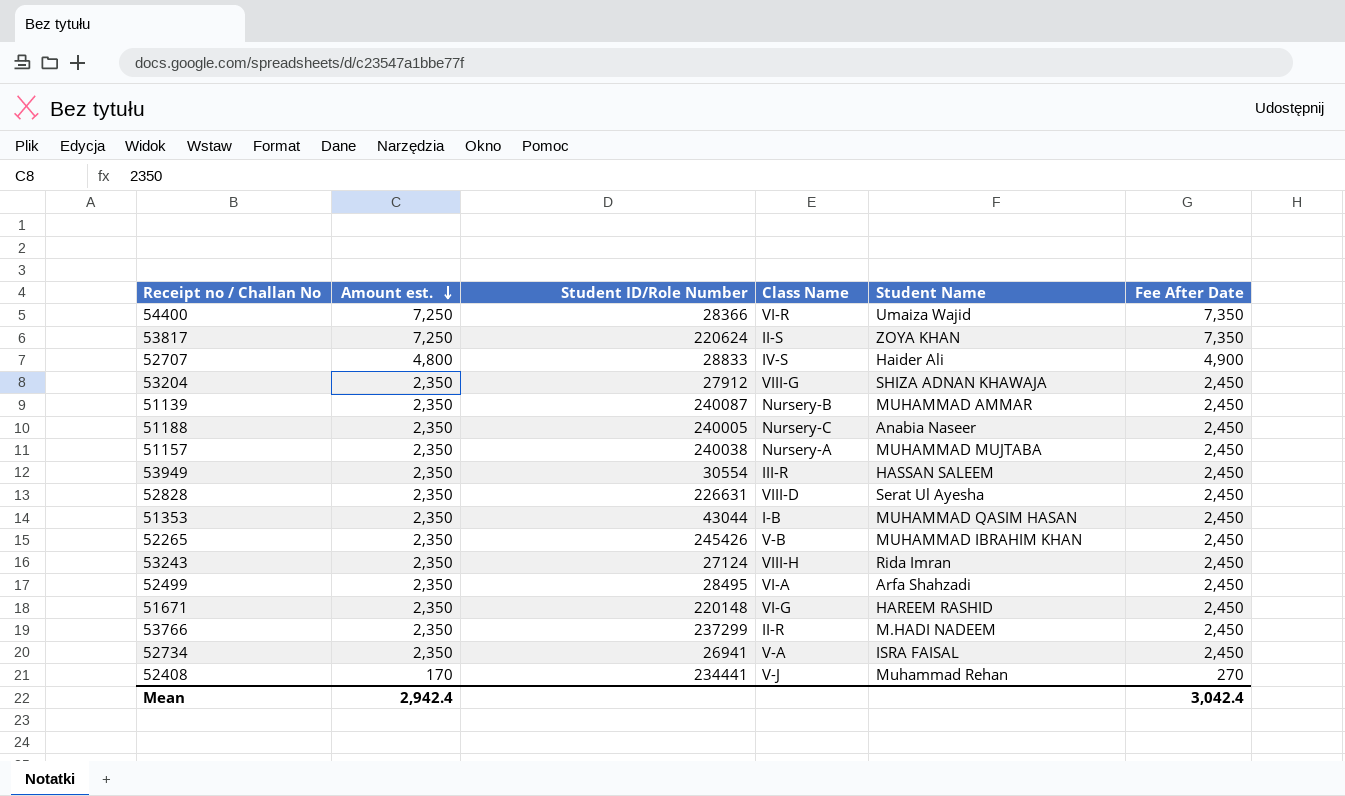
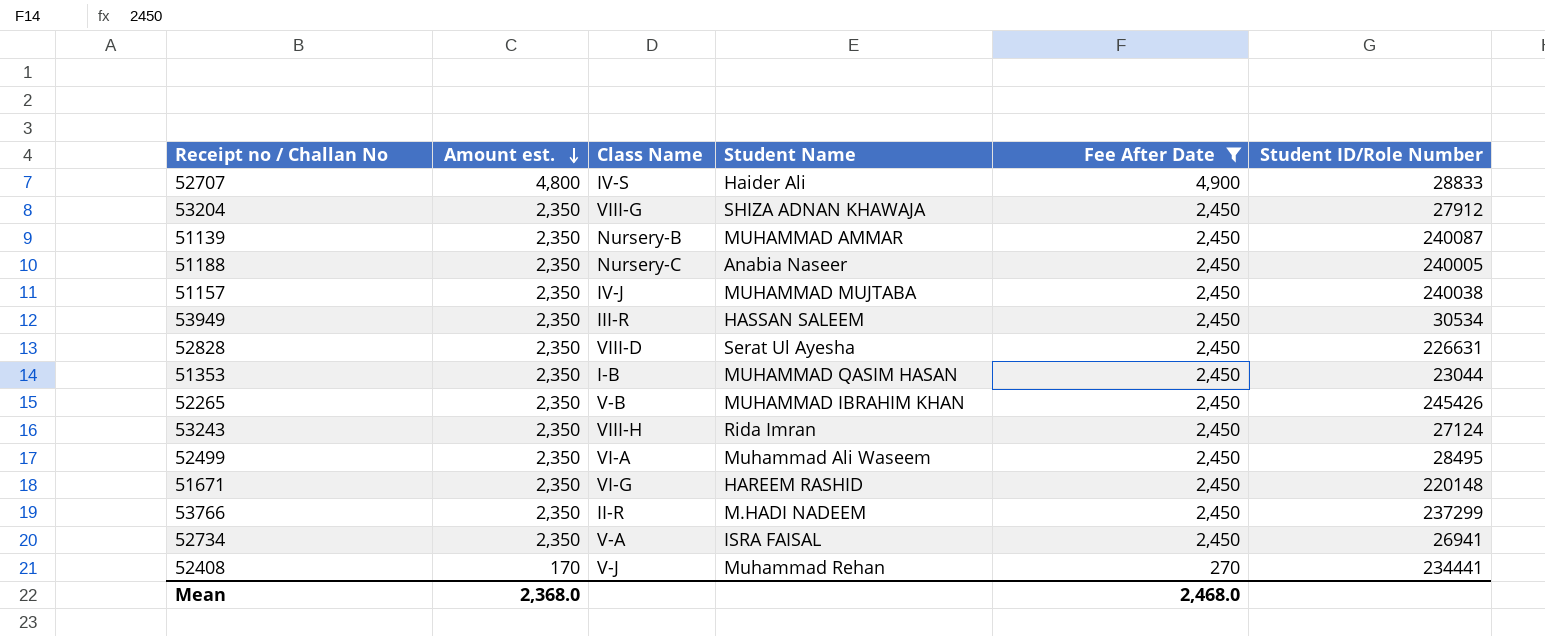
filter: none -> Fee After Date != 7,350
column Student ID/Role Number | position: 3 -> 6
51157 | Class Name: Nursery-A -> IV-J
53949 | Student ID/Role Number: 30554 -> 30534
51353 | Student ID/Role Number: 43044 -> 23044
52499 | Student Name: Arfa Shahzadi -> Muhammad Ali Waseem
Mean | Amount est.: 2,942.4 -> 2,368.0
Mean | Fee After Date: 3,042.4 -> 2,468.0

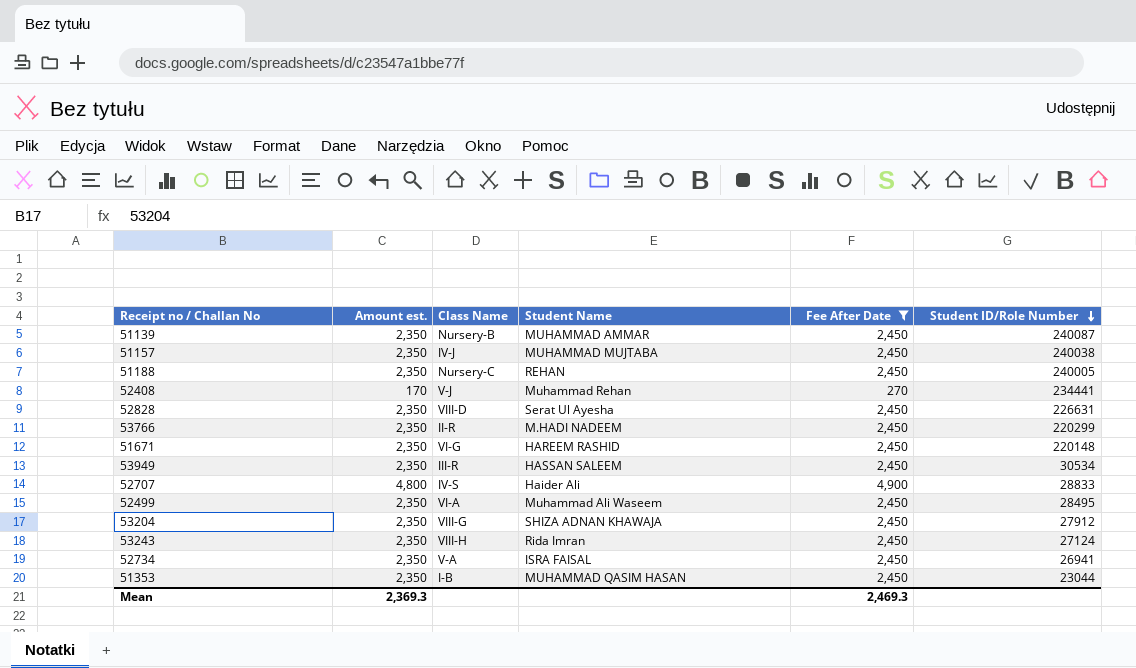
row order: Amount est. descending -> Student ID/Role Number descending
row 52265: 2,350 | V-B | MUHAMMAD IBRAHIM KHAN | 2,450 | 245426 -> none
51188 | Student Name: Anabia Naseer -> REHAN
53766 | Student ID/Role Number: 237299 -> 220299
Mean | Amount est.: 2,368.0 -> 2,369.3
Mean | Fee After Date: 2,468.0 -> 2,469.3

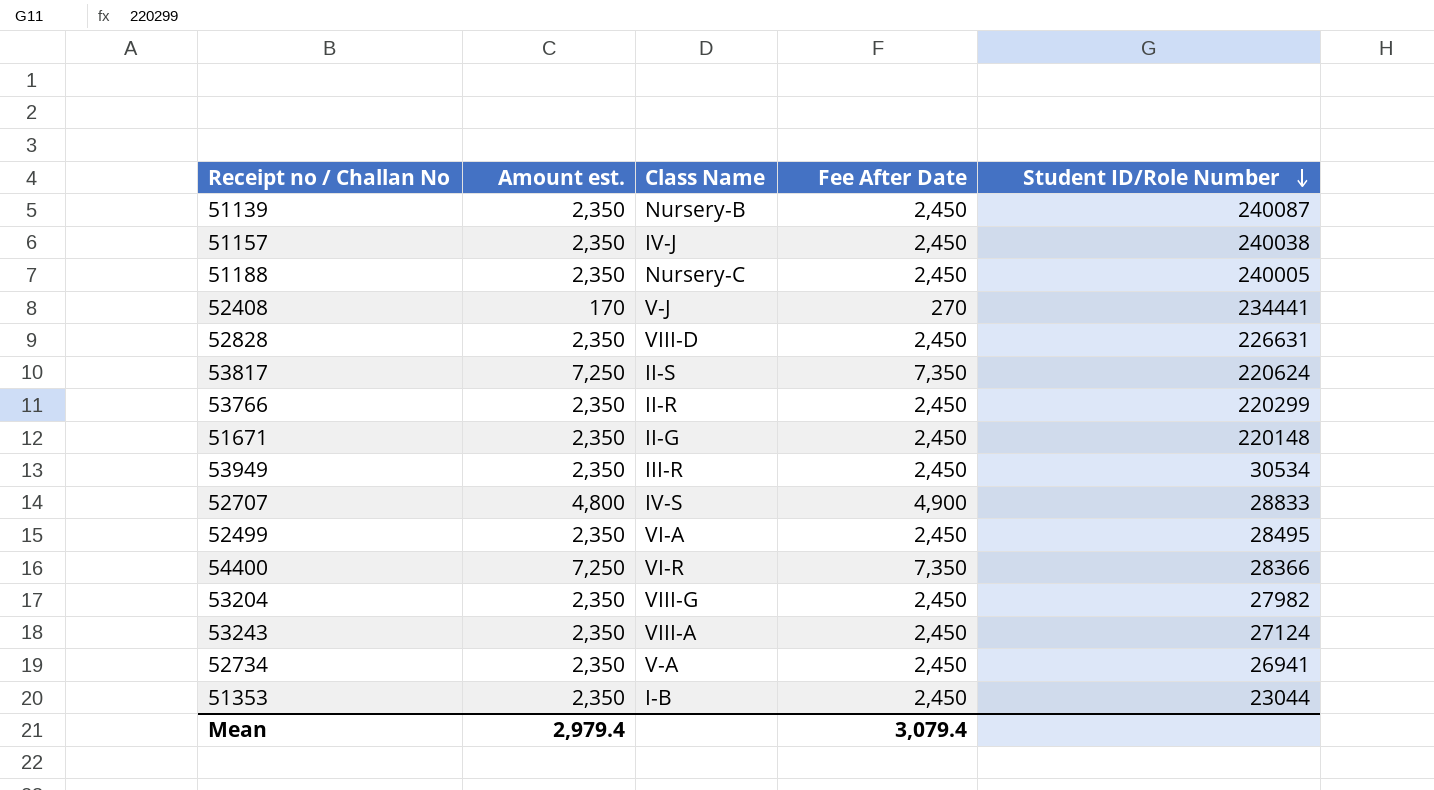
filter: Fee After Date != 7,350 -> none
column Student Name | position: 4 -> none
51671 | Class Name: VI-G -> II-G
53204 | Student ID/Role Number: 27912 -> 27982
53243 | Class Name: VIII-H -> VIII-A
Mean | Amount est.: 2,369.3 -> 2,979.4
Mean | Fee After Date: 2,469.3 -> 3,079.4

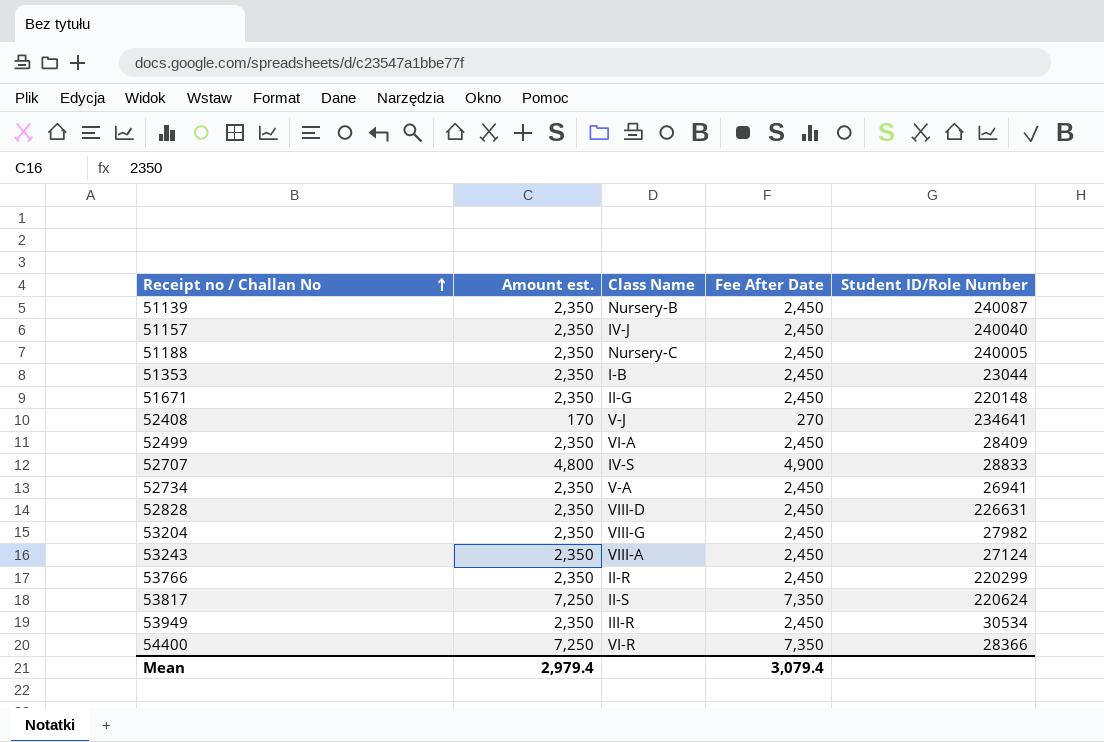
row order: Student ID/Role Number descending -> Receipt no / Challan No ascending
51157 | Student ID/Role Number: 240038 -> 240040
52408 | Student ID/Role Number: 234441 -> 234641
52499 | Student ID/Role Number: 28495 -> 28409

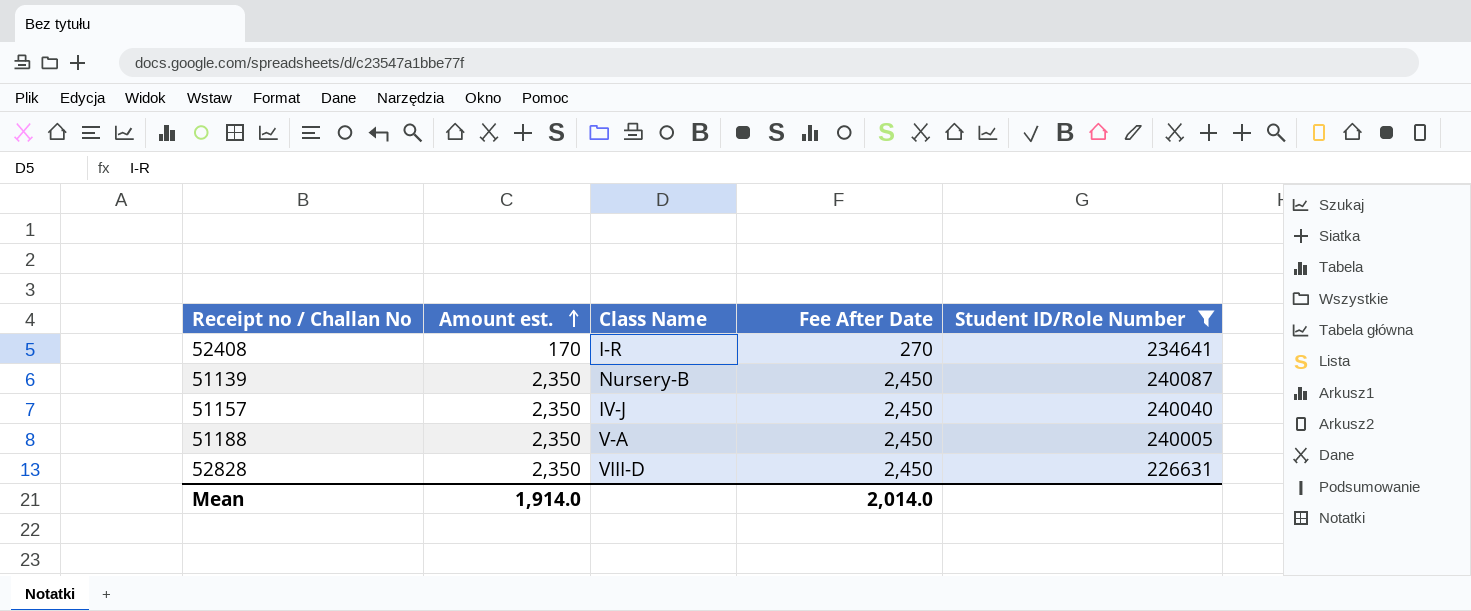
filter: none -> Student ID/Role Number >= 226631
row order: Receipt no / Challan No ascending -> Amount est. ascending
52408 | Class Name: V-J -> I-R
51188 | Class Name: Nursery-C -> V-A
Mean | Amount est.: 2,979.4 -> 1,914.0
Mean | Fee After Date: 3,079.4 -> 2,014.0

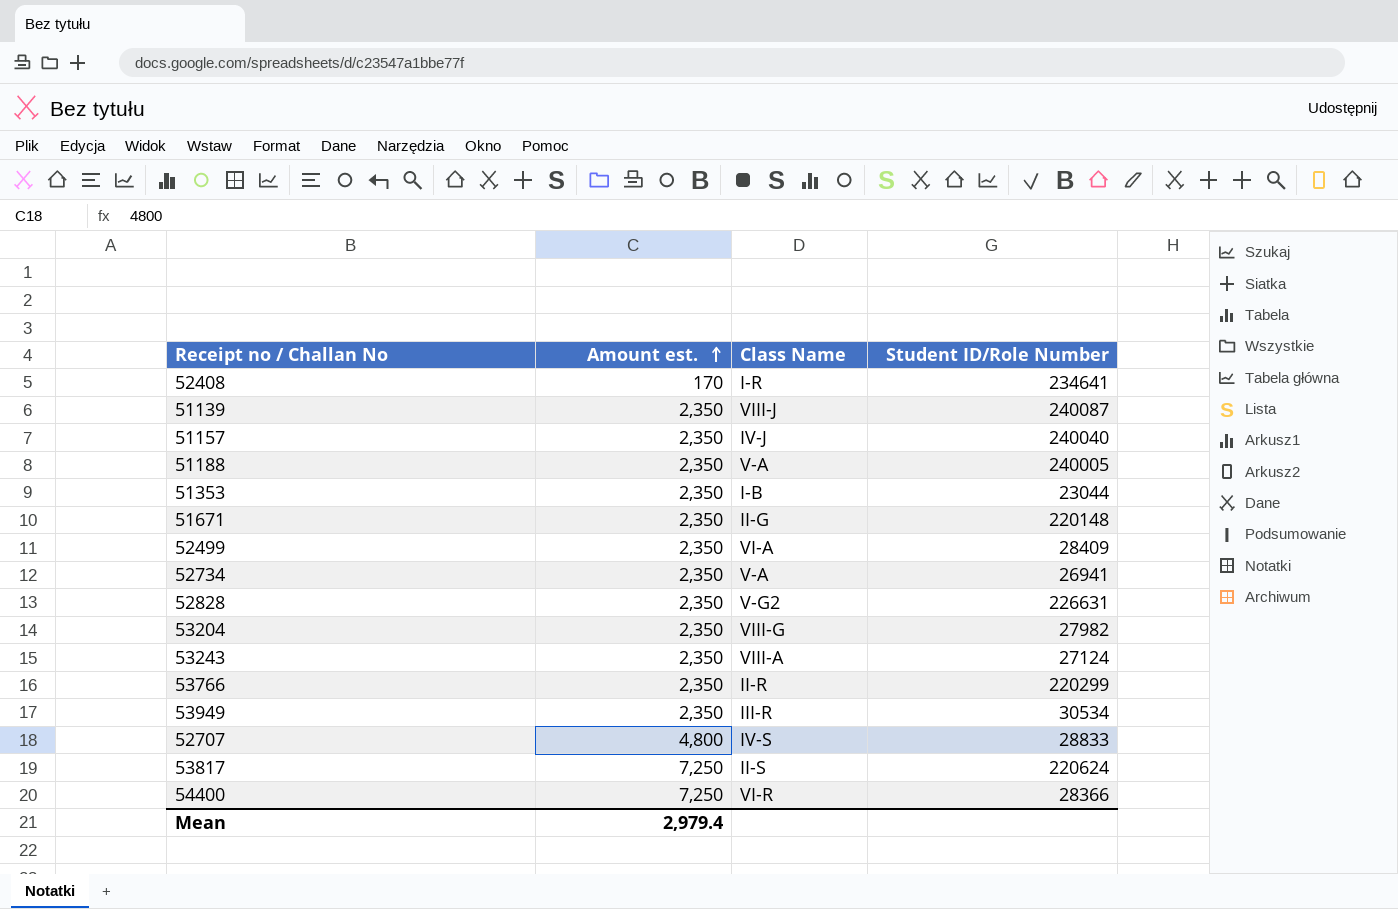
filter: Student ID/Role Number >= 226631 -> none
column Fee After Date | position: 4 -> none
51139 | Class Name: Nursery-B -> VIII-J
52828 | Class Name: VIII-D -> V-G2
Mean | Amount est.: 1,914.0 -> 2,979.4

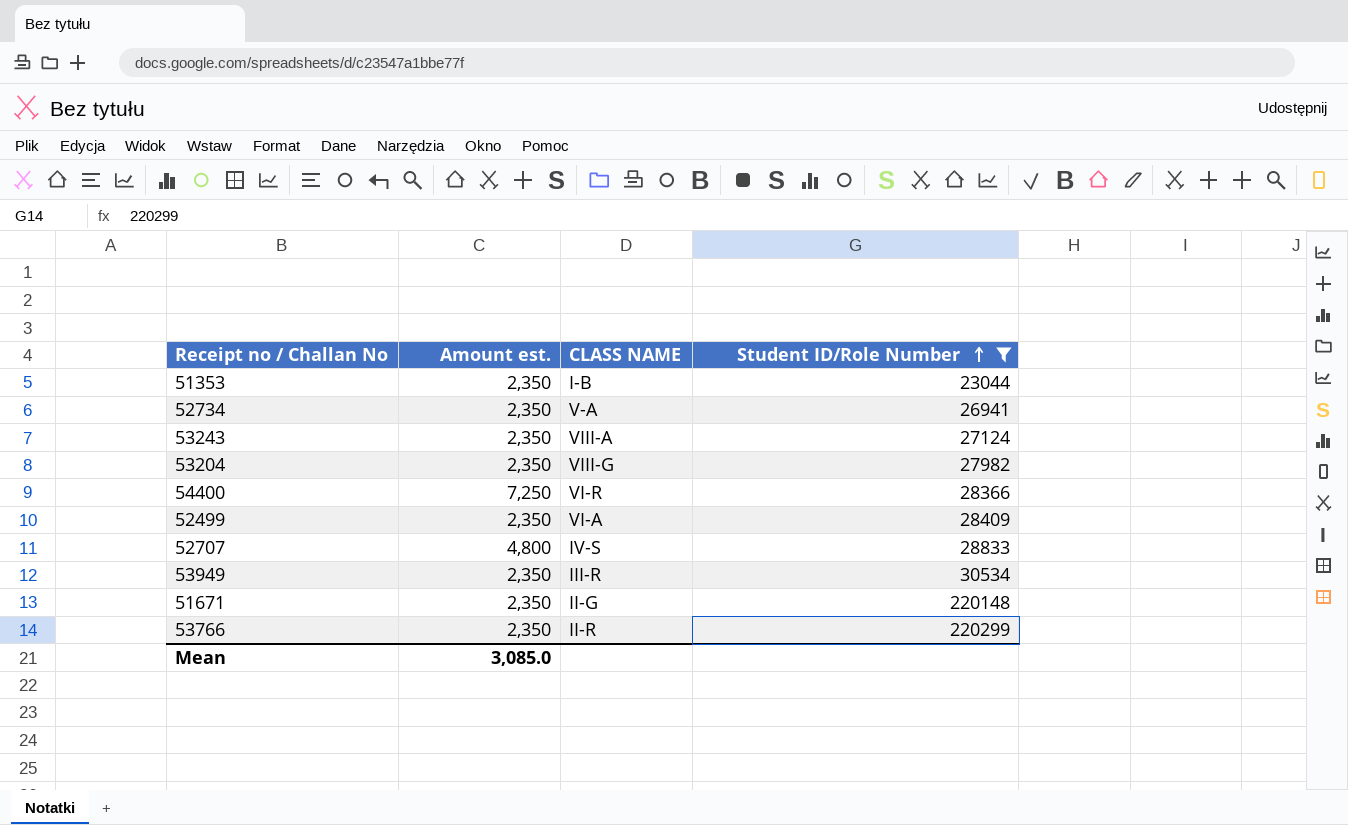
filter: none -> Student ID/Role Number <= 220299
row order: Amount est. ascending -> Student ID/Role Number ascending
column name: Class Name -> CLASS NAME
Mean | Amount est.: 2,979.4 -> 3,085.0

